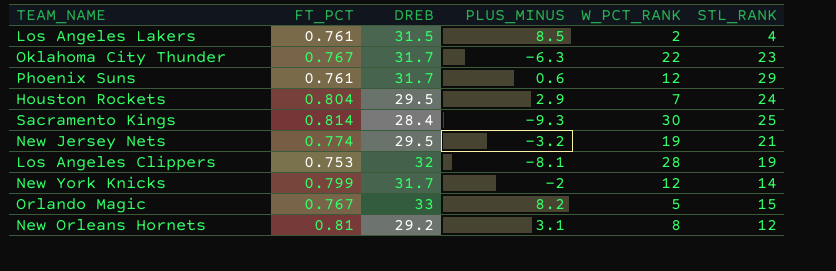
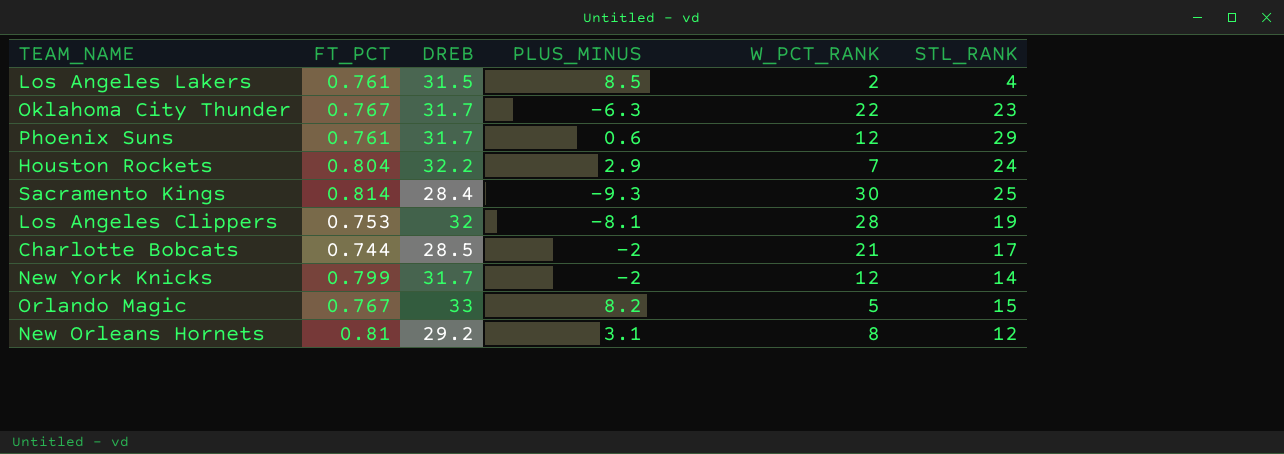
row New Jersey Nets: 0.774 | 29.5 | -3.2 | 19 | 21 -> none
Houston Rockets | DREB: 29.5 -> 32.2
row Charlotte Bobcats: none -> 0.744 | 28.5 | -2 | 21 | 17

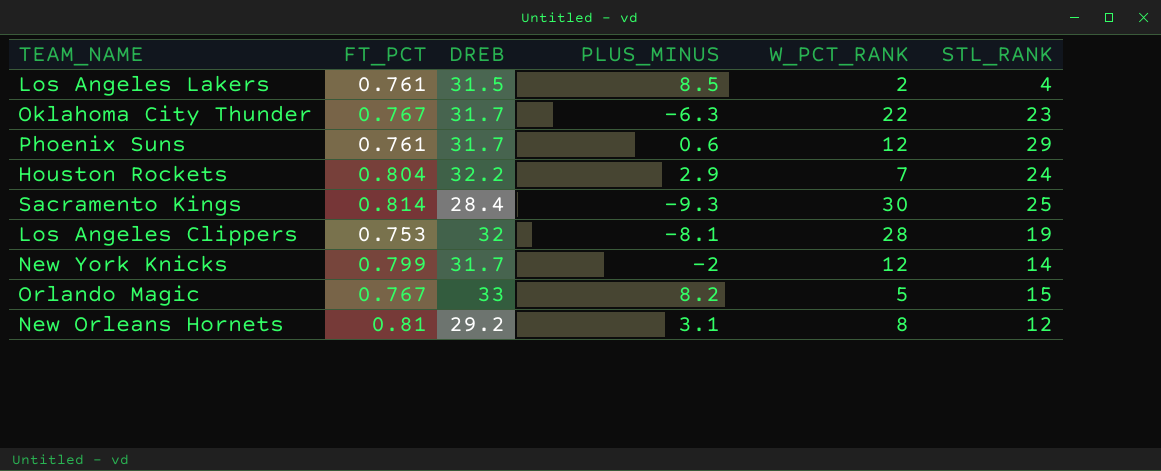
row Charlotte Bobcats: 0.744 | 28.5 | -2 | 21 | 17 -> none

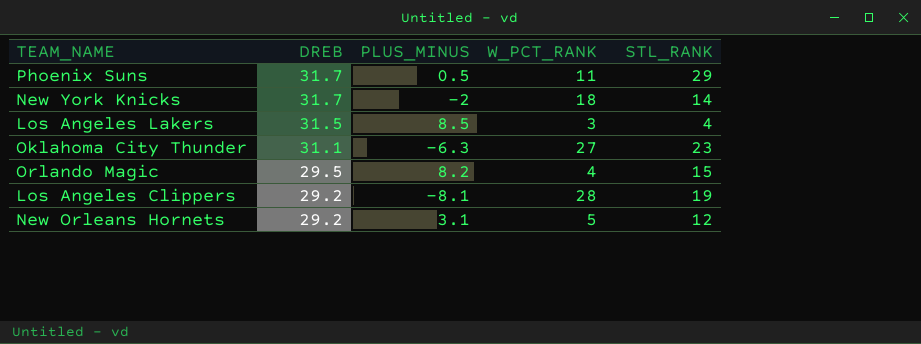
row order: none -> DREB descending
column FT_PCT | position: 2 -> none
row Houston Rockets: 0.804 | 32.2 | 2.9 | 7 | 24 -> none
row Sacramento Kings: 0.814 | 28.4 | -9.3 | 30 | 25 -> none
Phoenix Suns | PLUS_MINUS: 0.6 -> 0.5
Phoenix Suns | W_PCT_RANK: 12 -> 11
New York Knicks | W_PCT_RANK: 12 -> 18
Los Angeles Lakers | W_PCT_RANK: 2 -> 3
Oklahoma City Thunder | DREB: 31.7 -> 31.1
Oklahoma City Thunder | W_PCT_RANK: 22 -> 27
Orlando Magic | DREB: 33 -> 29.5
Orlando Magic | W_PCT_RANK: 5 -> 4
Los Angeles Clippers | DREB: 32 -> 29.2
New Orleans Hornets | W_PCT_RANK: 8 -> 5

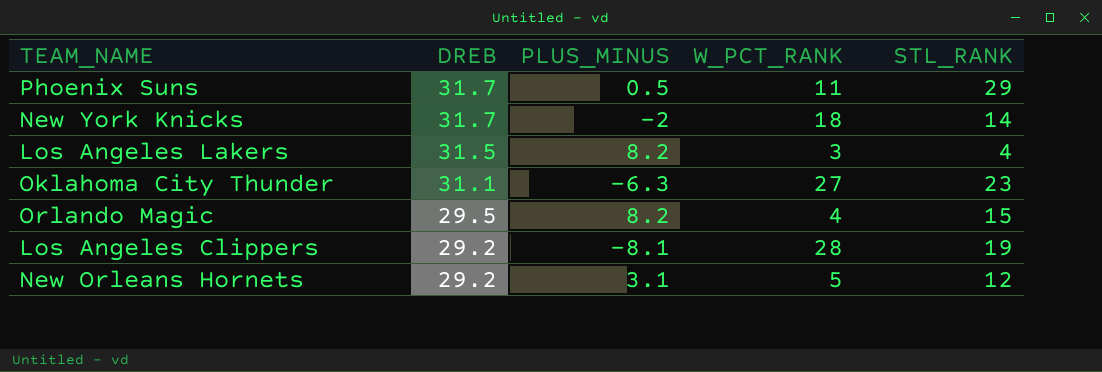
Los Angeles Lakers | PLUS_MINUS: 8.5 -> 8.2

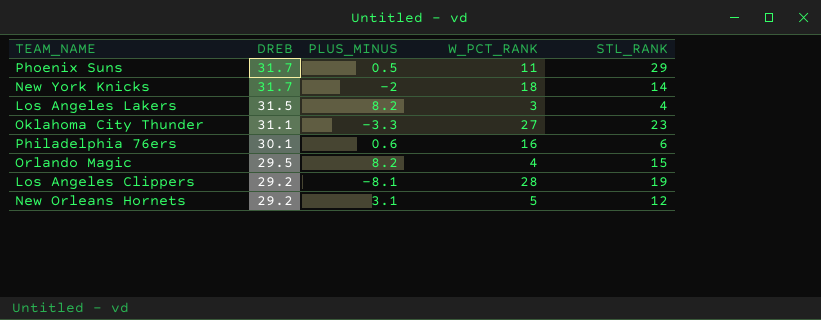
Oklahoma City Thunder | PLUS_MINUS: -6.3 -> -3.3
row Philadelphia 76ers: none -> 30.1 | 0.6 | 16 | 6

